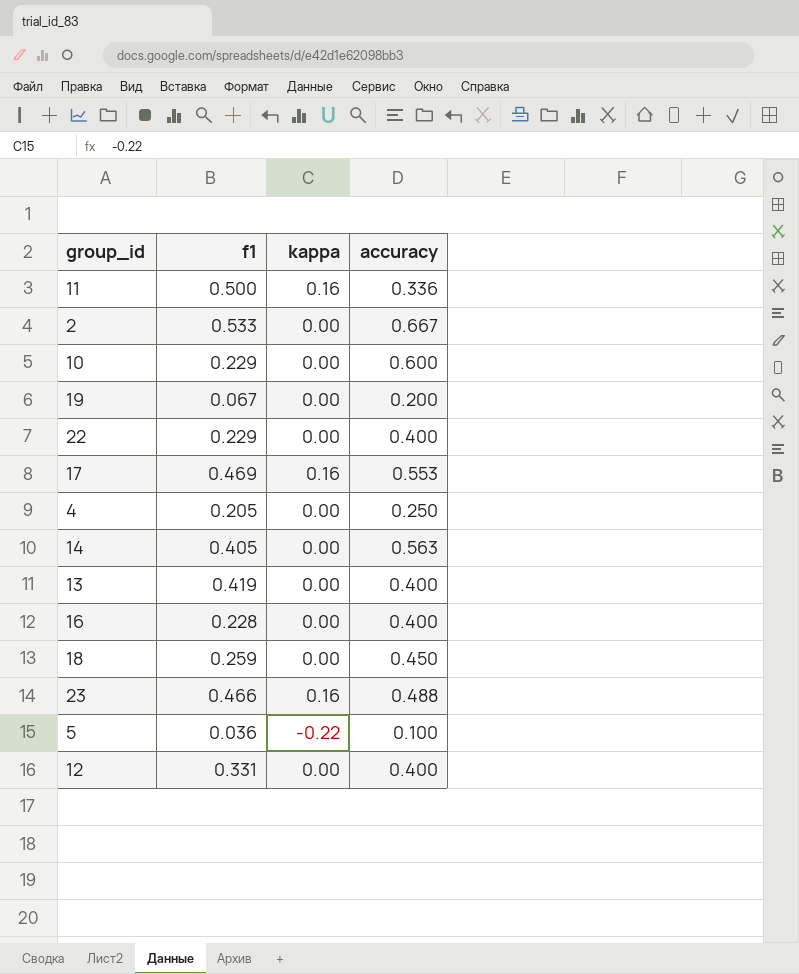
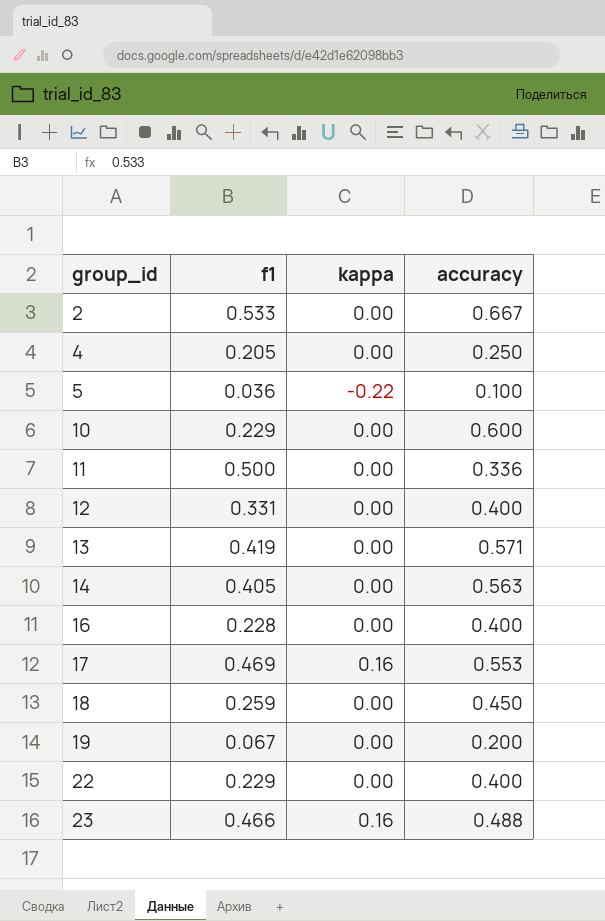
row order: none -> group_id ascending
11 | kappa: 0.16 -> 0.00
13 | accuracy: 0.400 -> 0.571

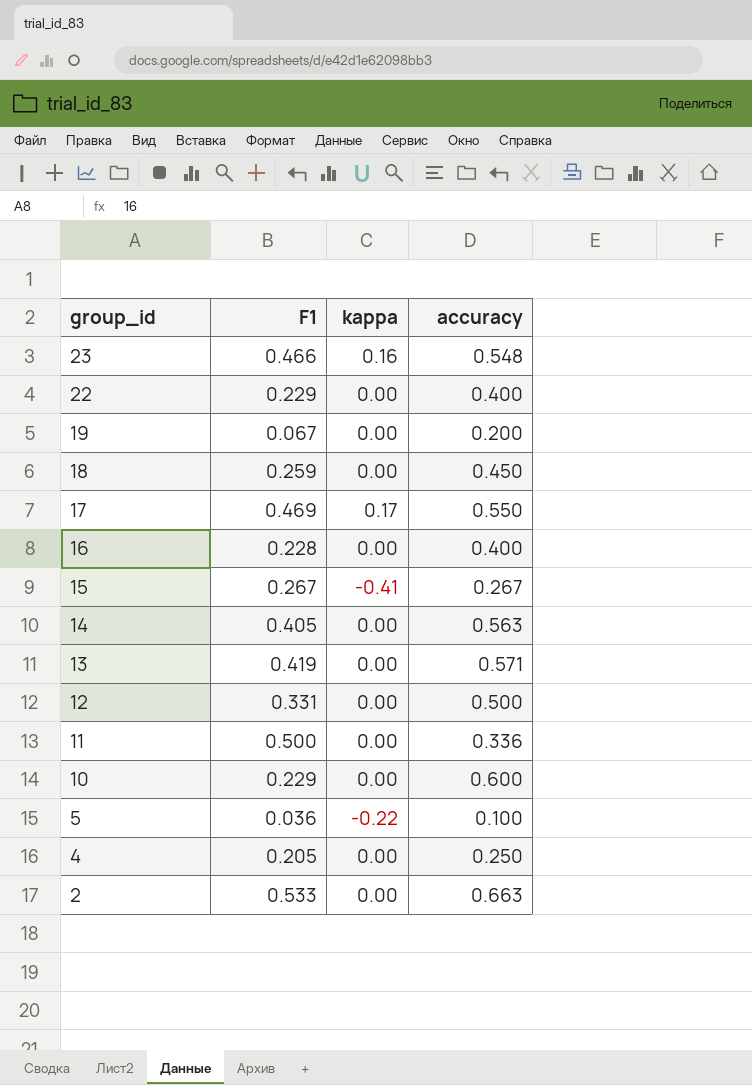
row order: group_id ascending -> group_id descending
column name: f1 -> F1
23 | accuracy: 0.488 -> 0.548
17 | kappa: 0.16 -> 0.17
17 | accuracy: 0.553 -> 0.550
row 15: none -> 0.267 | -0.41 | 0.267
12 | accuracy: 0.400 -> 0.500
2 | accuracy: 0.667 -> 0.663

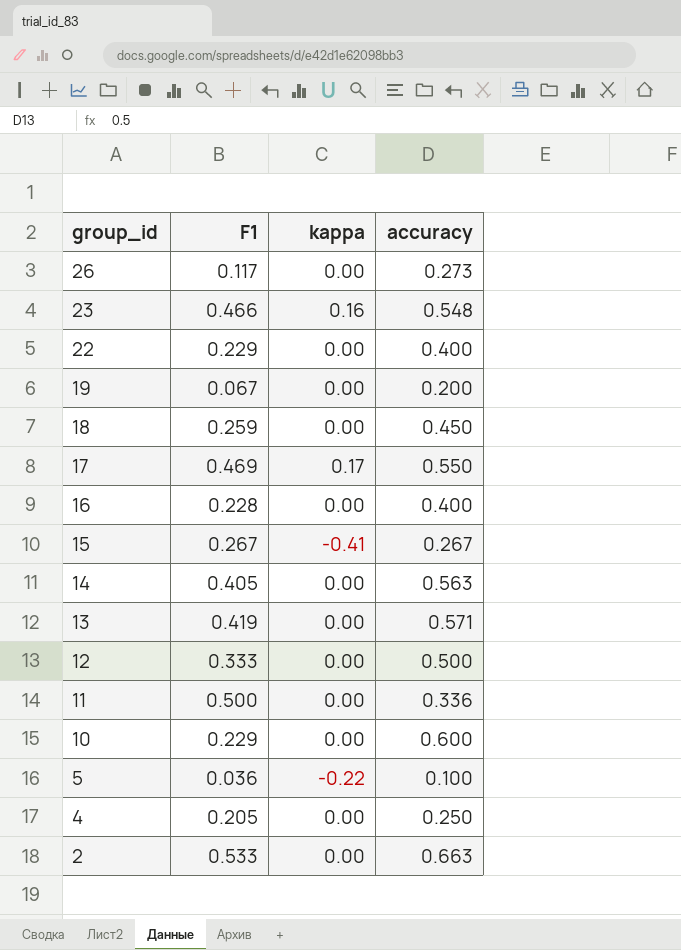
row 26: none -> 0.117 | 0.00 | 0.273
12 | F1: 0.331 -> 0.333

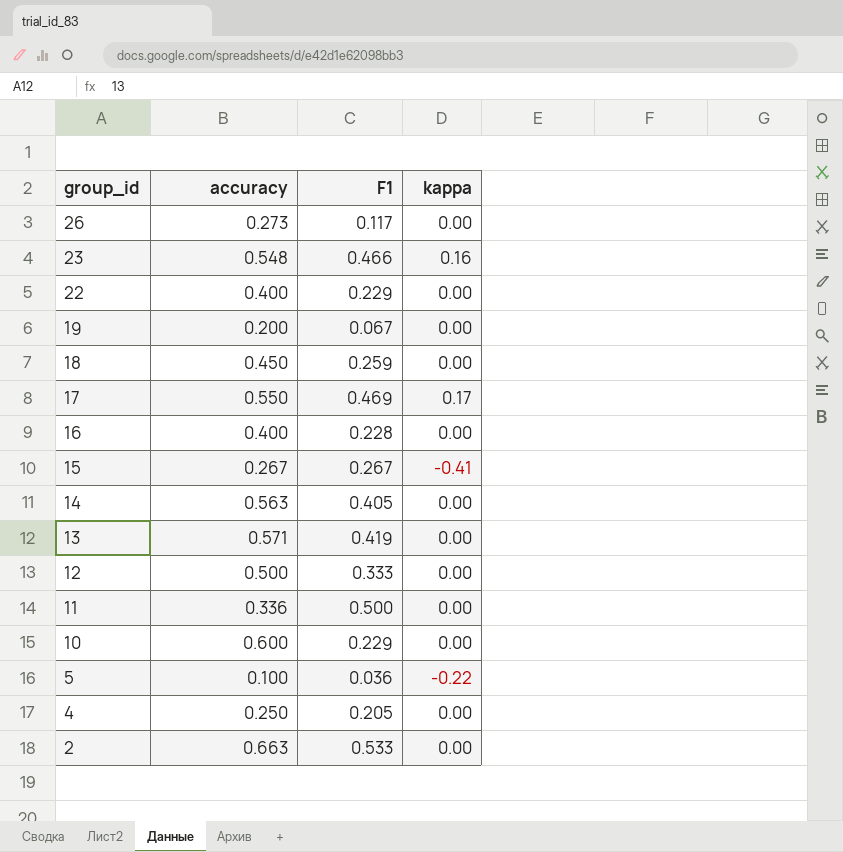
column accuracy | position: 4 -> 2

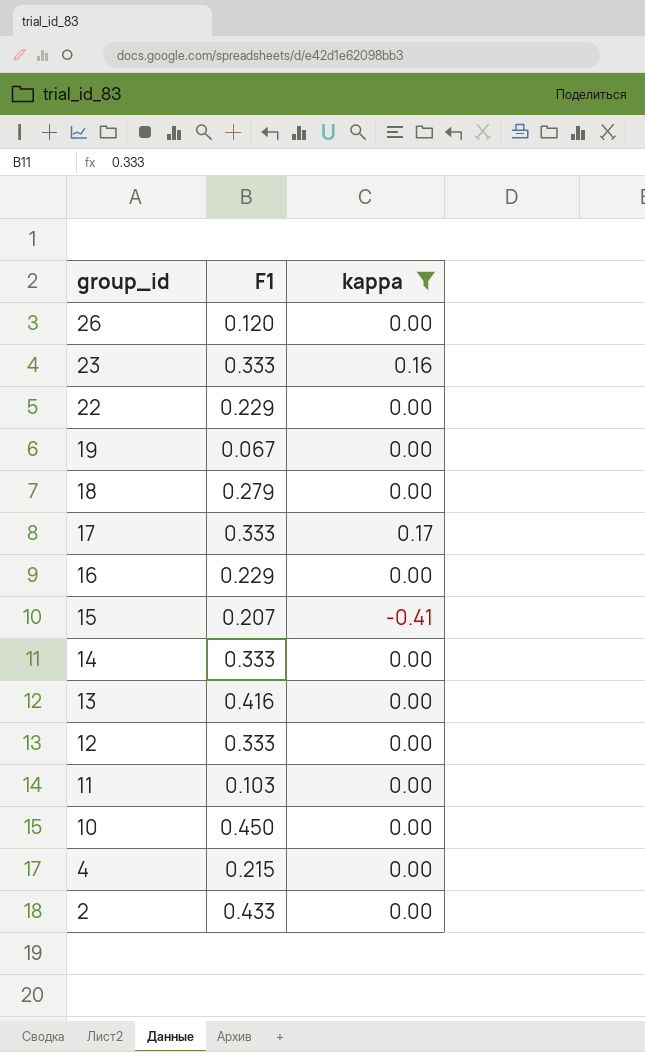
filter: none -> kappa != -0.22
column accuracy | position: 2 -> none
26 | F1: 0.117 -> 0.120
23 | F1: 0.466 -> 0.333
18 | F1: 0.259 -> 0.279
17 | F1: 0.469 -> 0.333
16 | F1: 0.228 -> 0.229
15 | F1: 0.267 -> 0.207
14 | F1: 0.405 -> 0.333
13 | F1: 0.419 -> 0.416
11 | F1: 0.500 -> 0.103
10 | F1: 0.229 -> 0.450
4 | F1: 0.205 -> 0.215
2 | F1: 0.533 -> 0.433

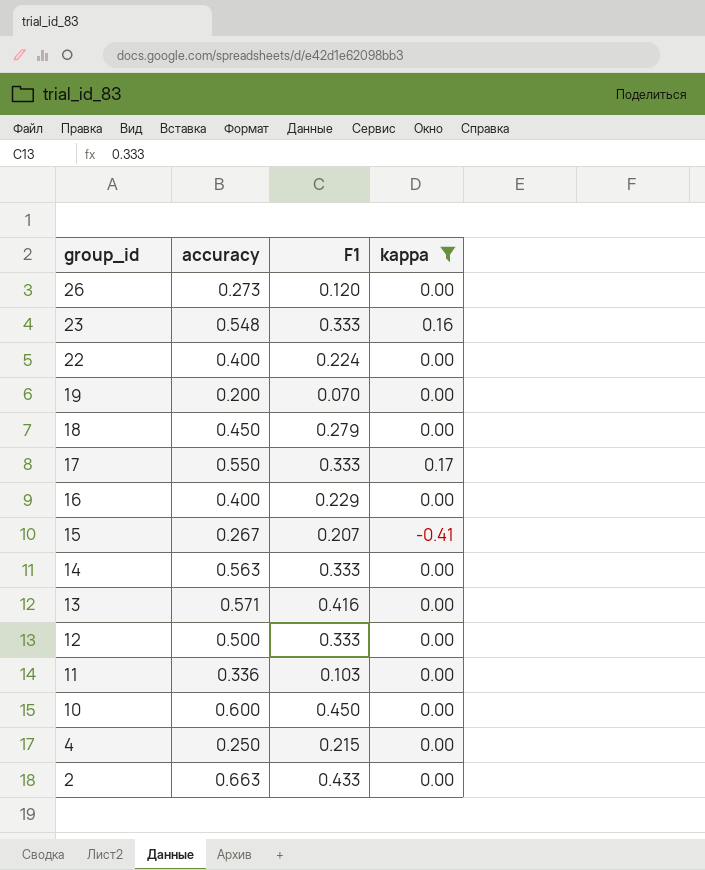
column accuracy | position: none -> 2
22 | F1: 0.229 -> 0.224
19 | F1: 0.067 -> 0.070

